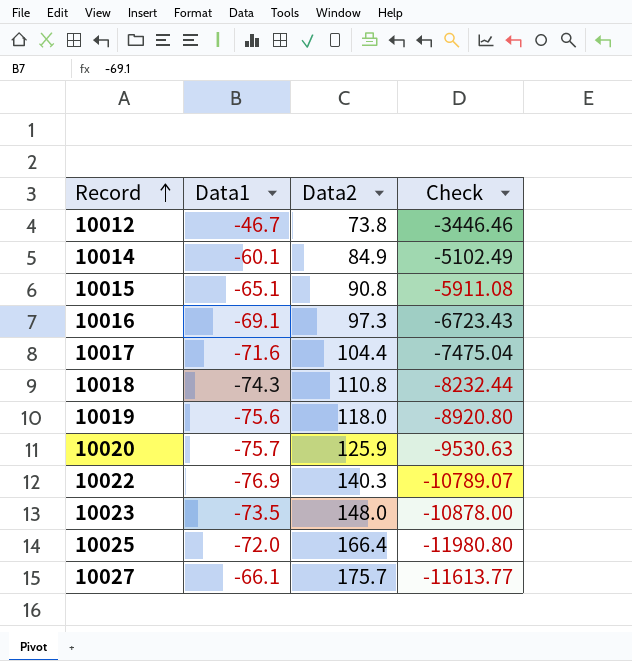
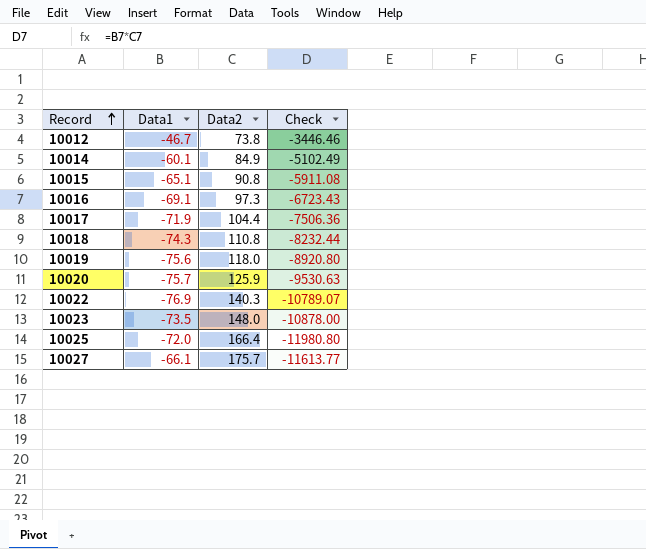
10017 | Data1: -71.6 -> -71.9
10017 | Check: -7475.04 -> -7506.36

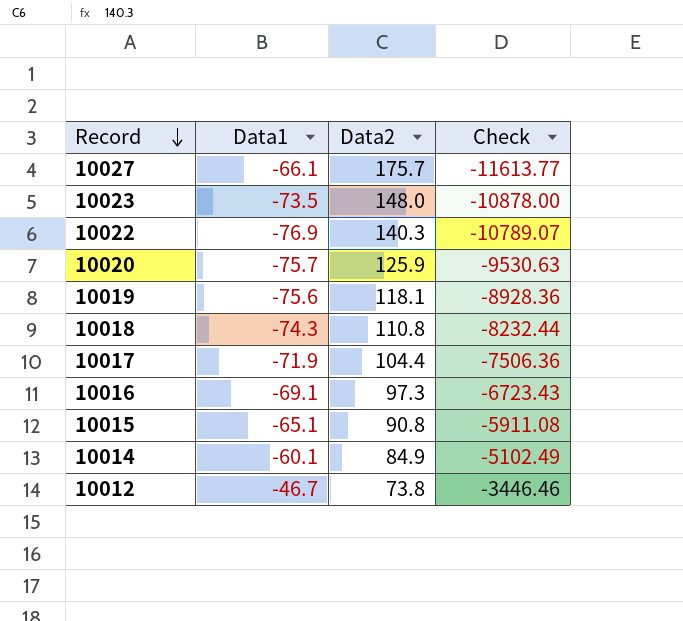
row order: Record ascending -> Record descending
row 10025: -72.0 | 166.4 | -11980.80 -> none
10019 | Data2: 118.0 -> 118.1
10019 | Check: -8920.80 -> -8928.36

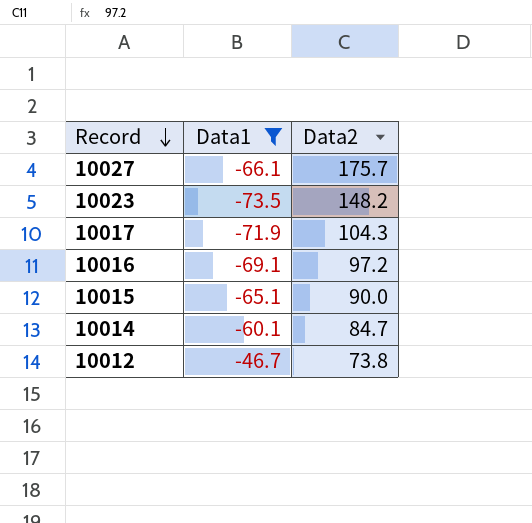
filter: none -> Data1 >= -73.5
column Check | formula: [Data1] * [Data2] -> none
10023 | Data2: 148.0 -> 148.2
10017 | Data2: 104.4 -> 104.3
10016 | Data2: 97.3 -> 97.2
10015 | Data2: 90.8 -> 90.0
10014 | Data2: 84.9 -> 84.7

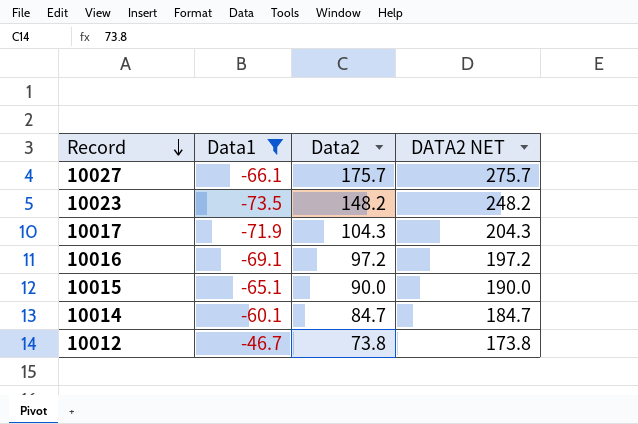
column DATA2 NET | formula: none -> [Data2] + 100

